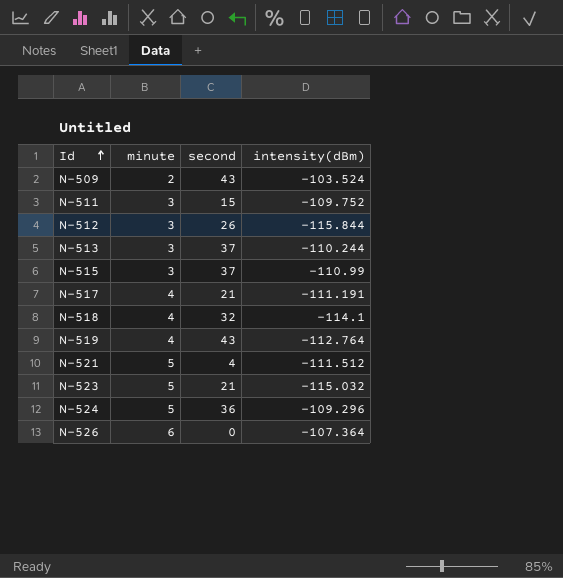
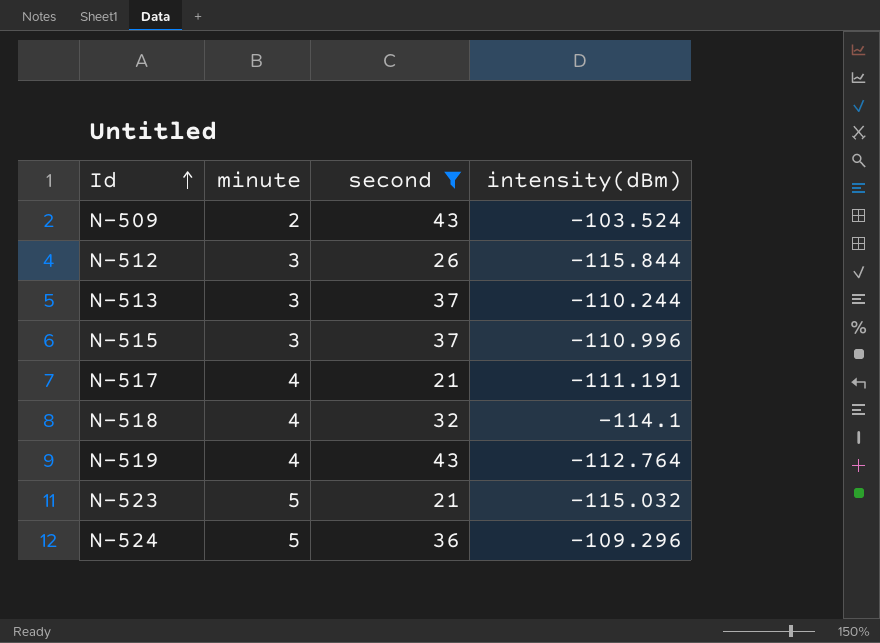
filter: none -> second >= 21
N-515 | intensity(dBm): -110.99 -> -110.996

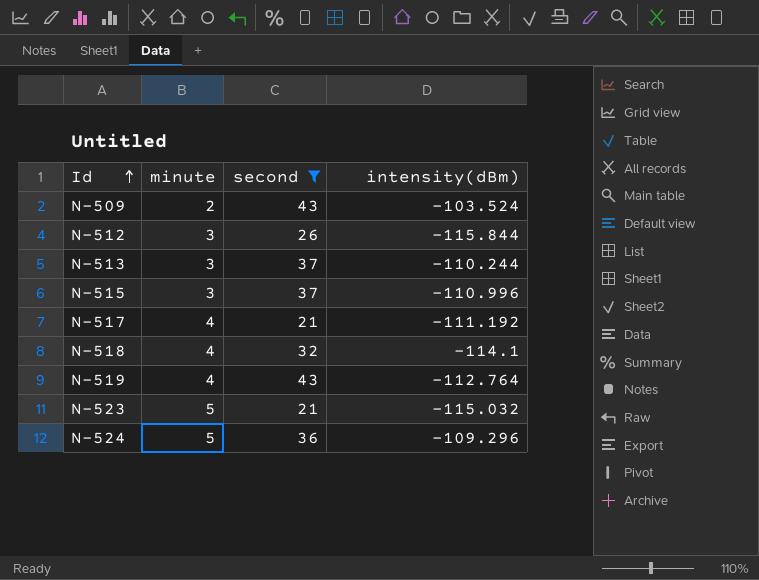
N-517 | intensity(dBm): -111.191 -> -111.192

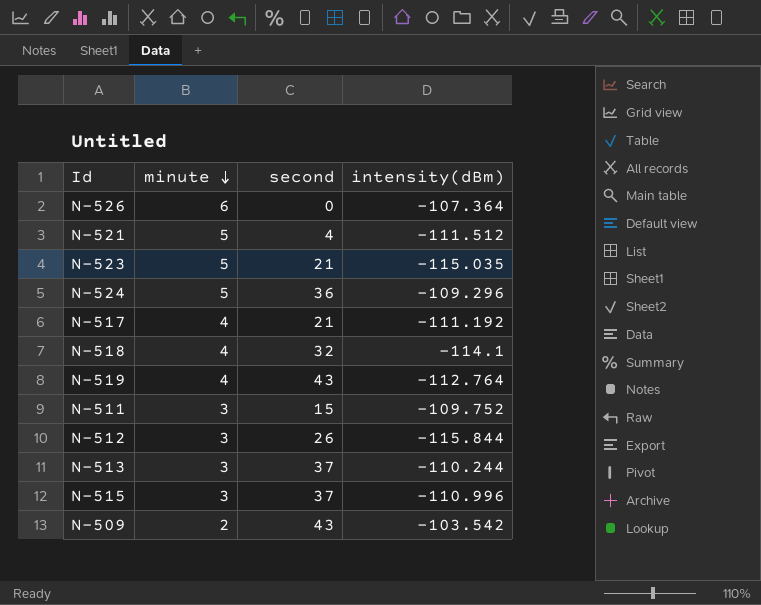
filter: second >= 21 -> none
row order: Id ascending -> minute descending
N-523 | intensity(dBm): -115.032 -> -115.035
N-509 | intensity(dBm): -103.524 -> -103.542

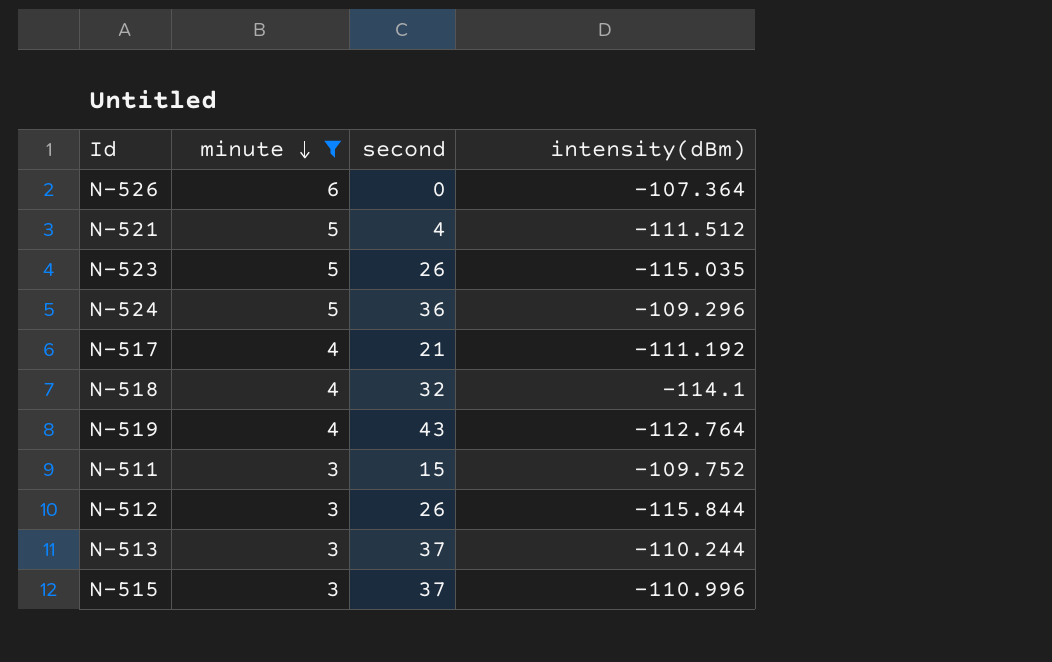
filter: none -> minute != 2
N-523 | second: 21 -> 26

